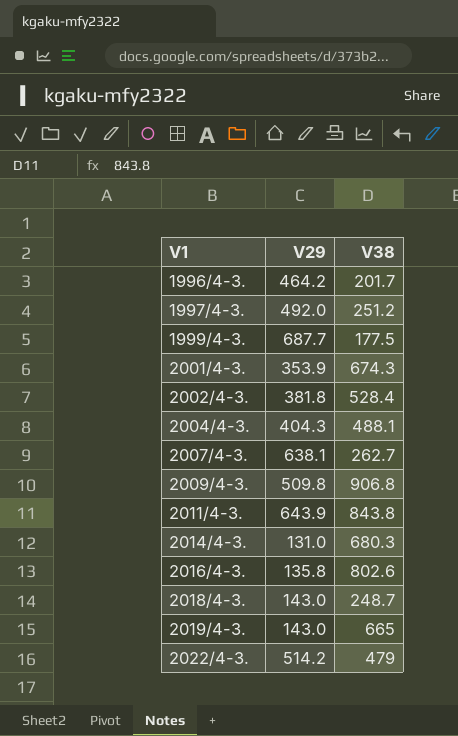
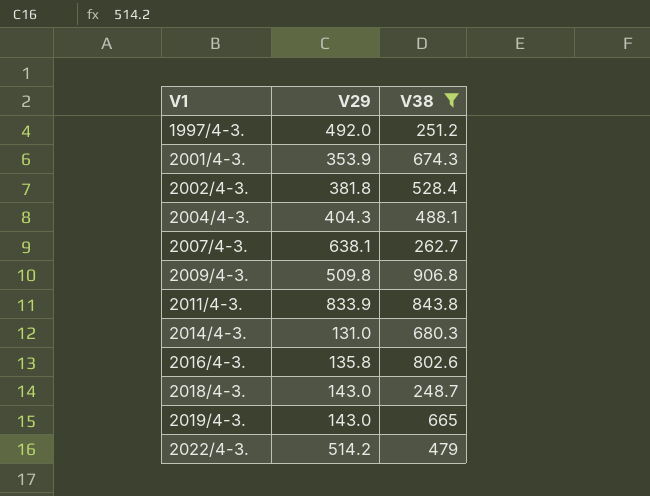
filter: none -> V38 >= 248.7
2011/4-3. | V29: 643.9 -> 833.9

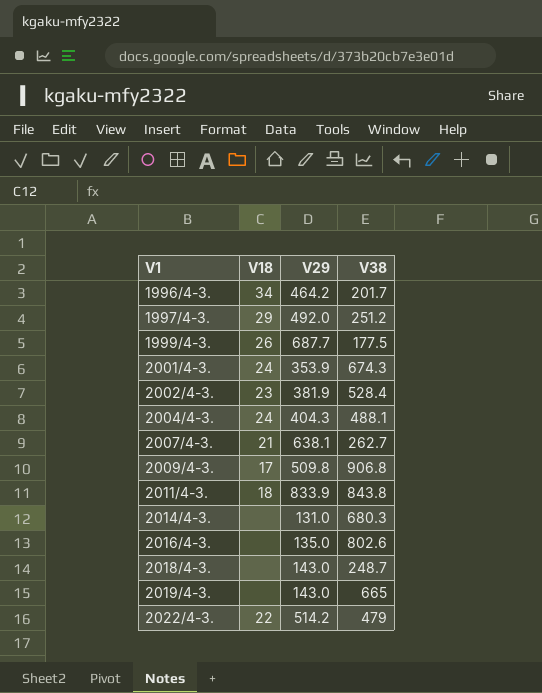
filter: V38 >= 248.7 -> none
column V18 | position: none -> 2
2002/4-3. | V29: 381.8 -> 381.9
2016/4-3. | V29: 135.8 -> 135.0

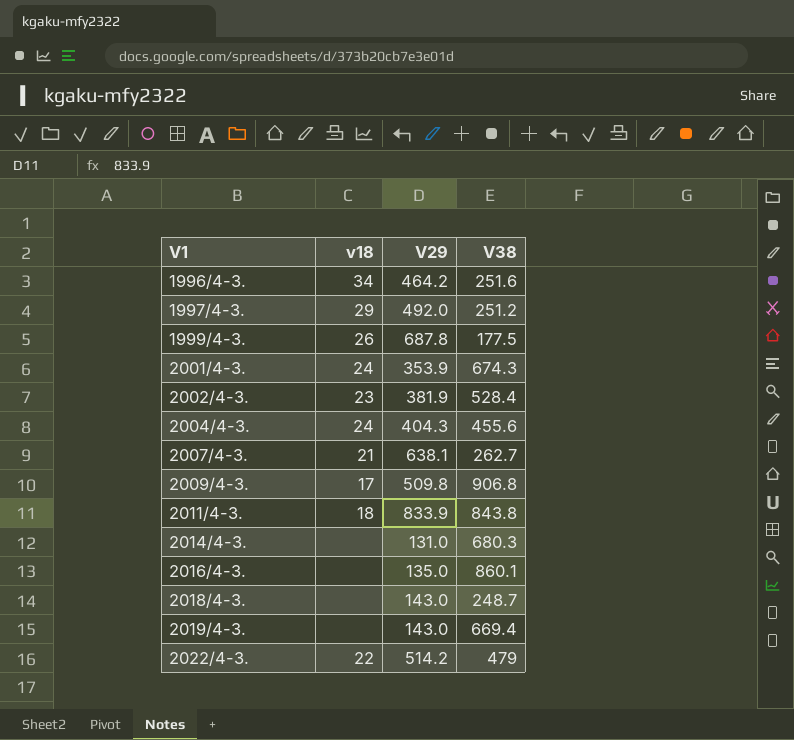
column name: V18 -> v18
1996/4-3. | V38: 201.7 -> 251.6
1999/4-3. | V29: 687.7 -> 687.8
2004/4-3. | V38: 488.1 -> 455.6
2016/4-3. | V38: 802.6 -> 860.1
2019/4-3. | V38: 665 -> 669.4

